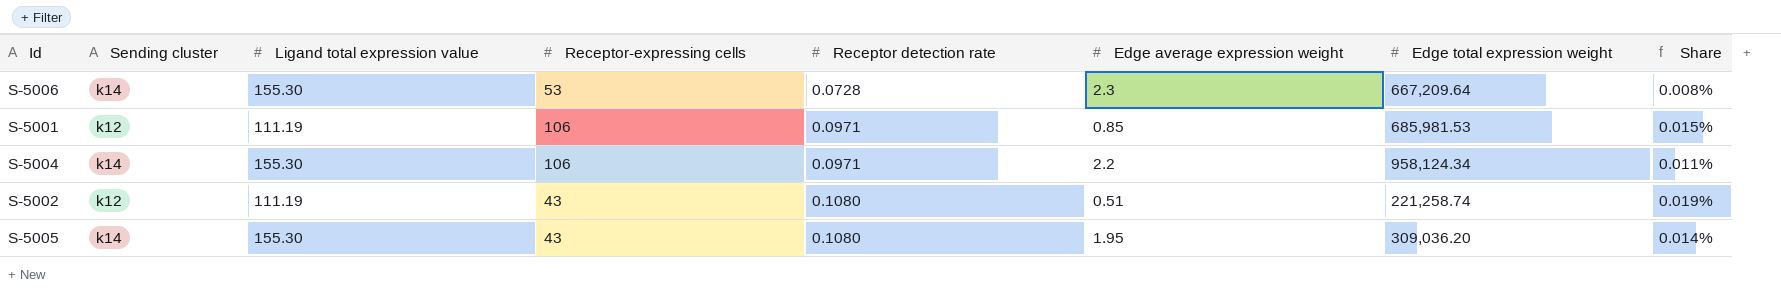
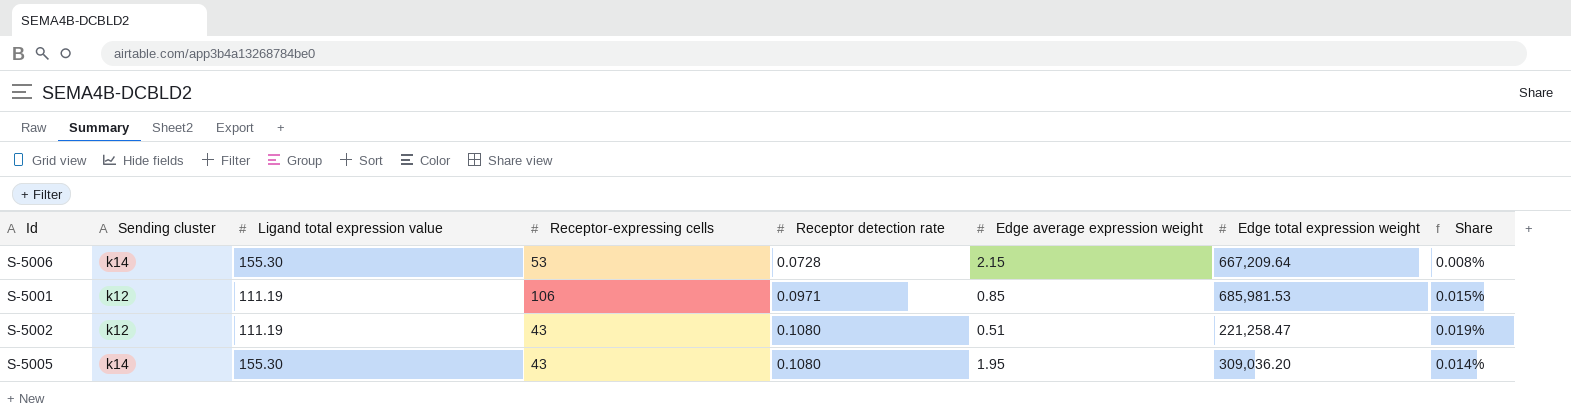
row S-5004: k14 | 155.30 | 106 | 0.0971 | 2.2 | 958,124.34 | 0.011% -> none
S-5006 | Edge average expression weight: 2.3 -> 2.15
S-5002 | Edge total expression weight: 221,258.74 -> 221,258.47

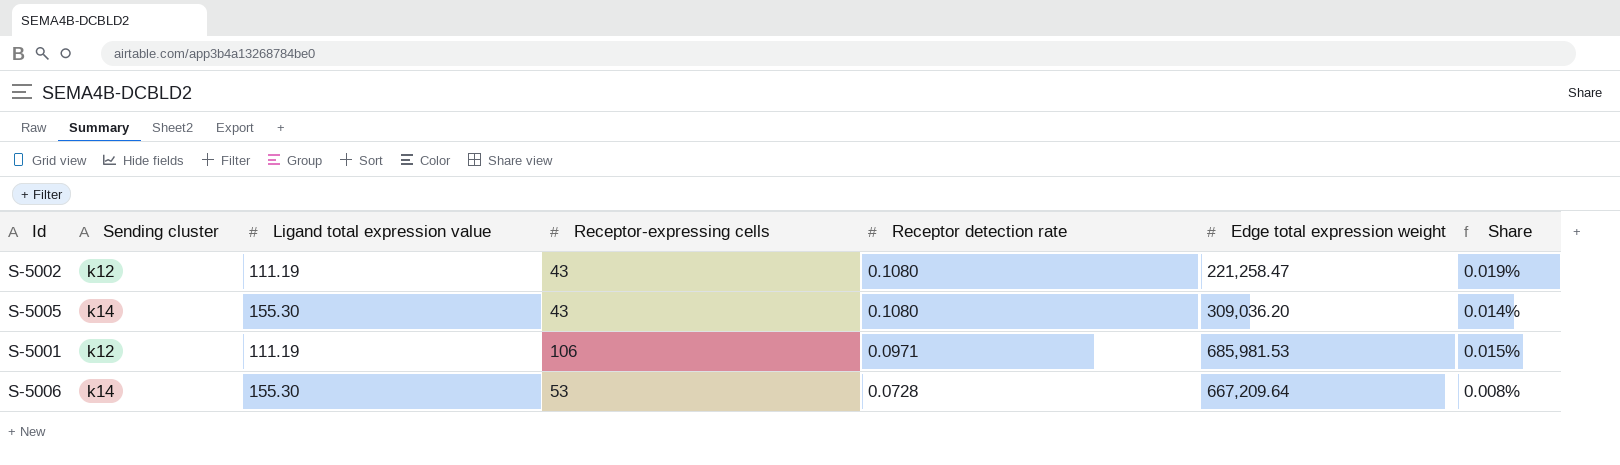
row order: Receptor detection rate ascending -> Receptor detection rate descending
column Edge average expression weight | position: 6 -> none

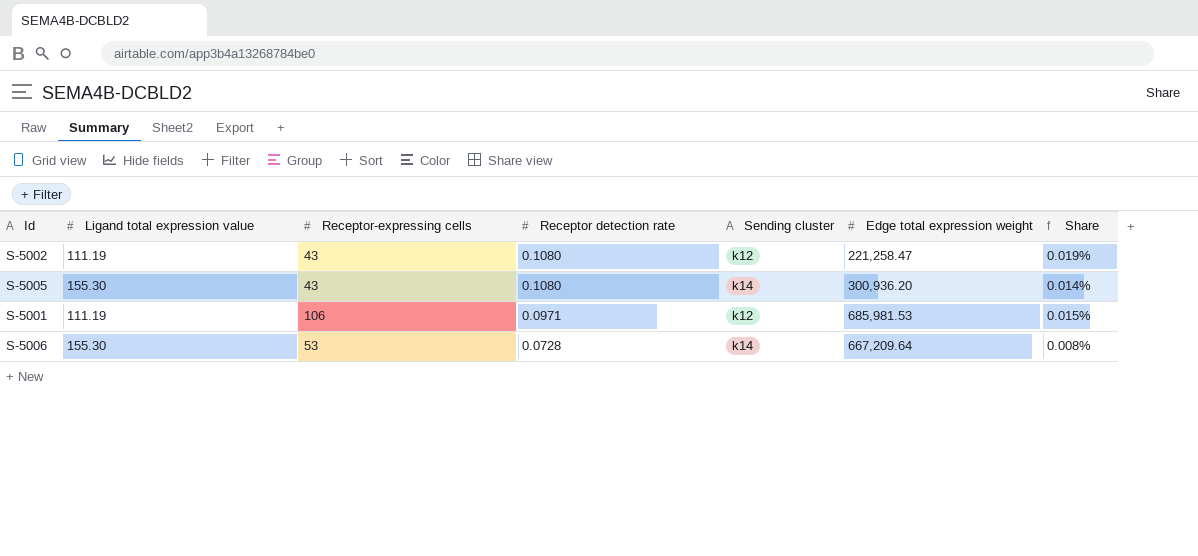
column Sending cluster | position: 2 -> 5
S-5005 | Edge total expression weight: 309,036.20 -> 300,936.20

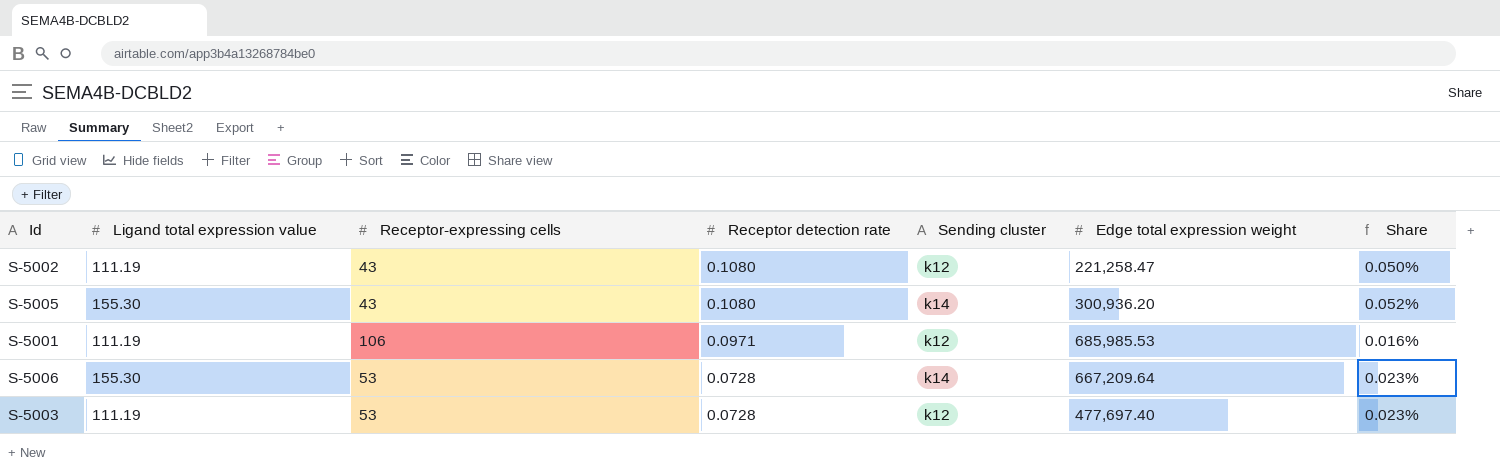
column Share | formula: [Receptor-expressing cells] / [Edge total expression weight] -> [Ligand total expression value] / [Edge total expression weight]
S-5001 | Edge total expression weight: 685,981.53 -> 685,985.53
row S-5003: none -> 111.19 | 53 | 0.0728 | k12 | 477,697.40 | 0.023%

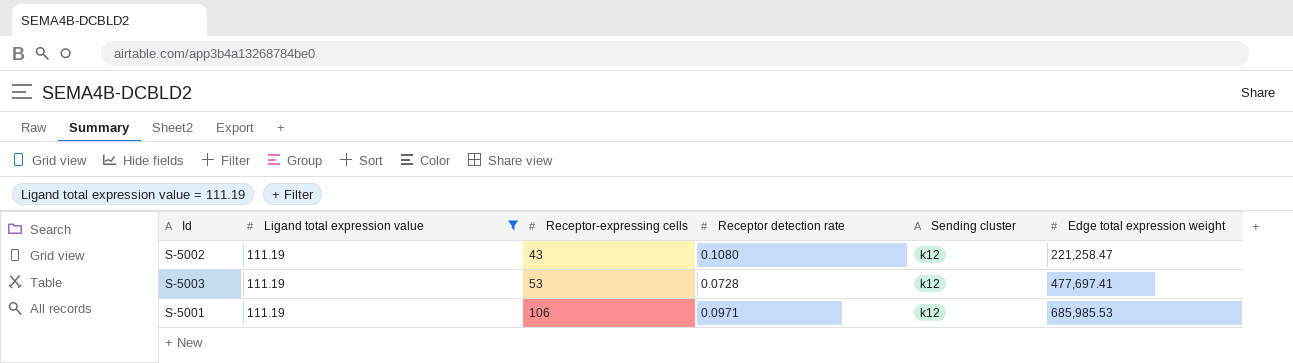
filter: none -> Ligand total expression value = 111.19
row order: Receptor detection rate descending -> Receptor-expressing cells ascending
column Share | formula: [Ligand total expression value] / [Edge total expression weight] -> none
S-5003 | Edge total expression weight: 477,697.40 -> 477,697.41

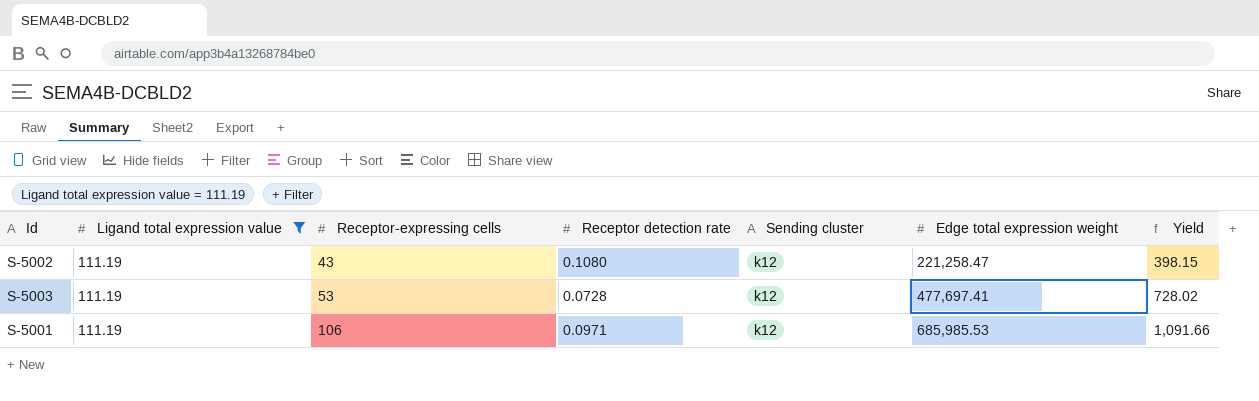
column Yield | formula: none -> [Receptor-expressing cells] / [Receptor detection rate]

